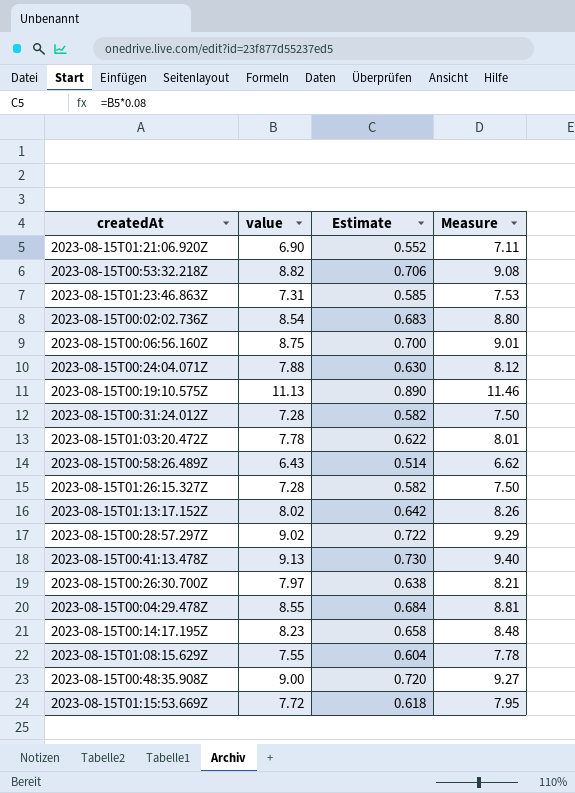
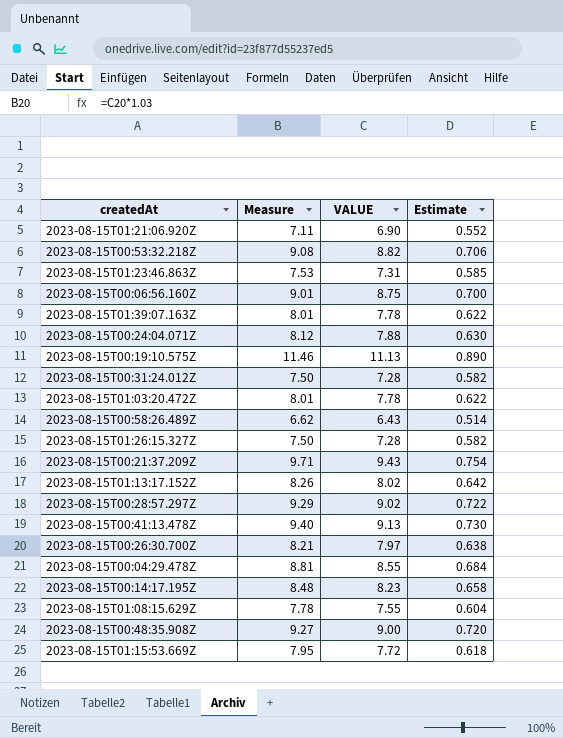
column Measure | position: 4 -> 2
column name: value -> VALUE
row 2023-08-15T00:02:02.736Z: 8.54 | 0.683 | 8.80 -> none
row 2023-08-15T01:39:07.163Z: none -> 8.01 | 7.78 | 0.622
row 2023-08-15T00:21:37.209Z: none -> 9.71 | 9.43 | 0.754

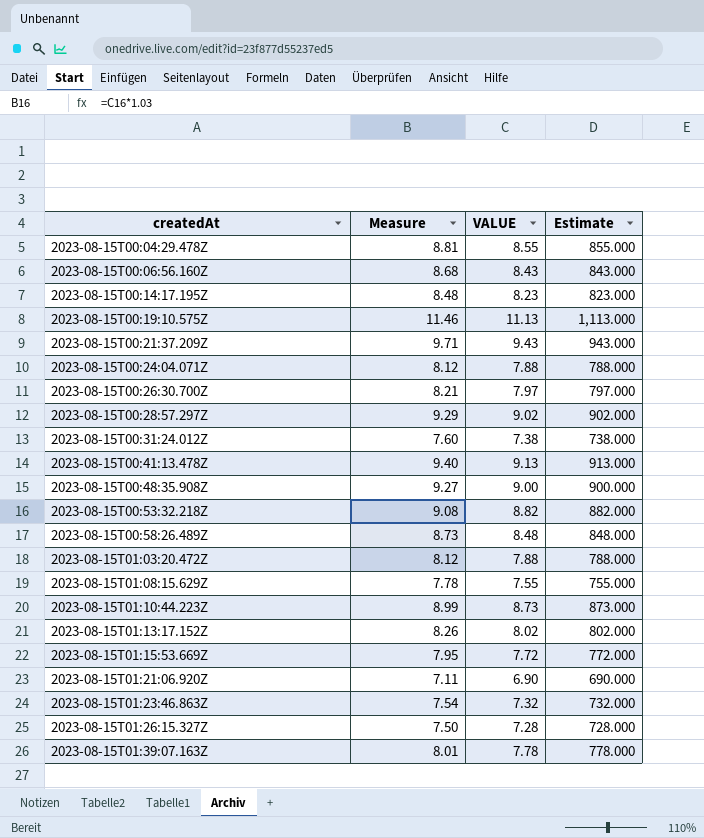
row order: none -> createdAt ascending
column Estimate | formula: [VALUE] * 0.08 -> [VALUE] * 100
2023-08-15T00:06:56.160Z | Measure: 9.01 -> 8.68
2023-08-15T00:06:56.160Z | VALUE: 8.75 -> 8.43
2023-08-15T00:31:24.012Z | Measure: 7.50 -> 7.60
2023-08-15T00:31:24.012Z | VALUE: 7.28 -> 7.38
2023-08-15T00:58:26.489Z | Measure: 6.62 -> 8.73
2023-08-15T00:58:26.489Z | VALUE: 6.43 -> 8.48
2023-08-15T01:03:20.472Z | Measure: 8.01 -> 8.12
2023-08-15T01:03:20.472Z | VALUE: 7.78 -> 7.88
row 2023-08-15T01:10:44.223Z: none -> 8.99 | 8.73 | 873.000
2023-08-15T01:23:46.863Z | Measure: 7.53 -> 7.54
2023-08-15T01:23:46.863Z | VALUE: 7.31 -> 7.32

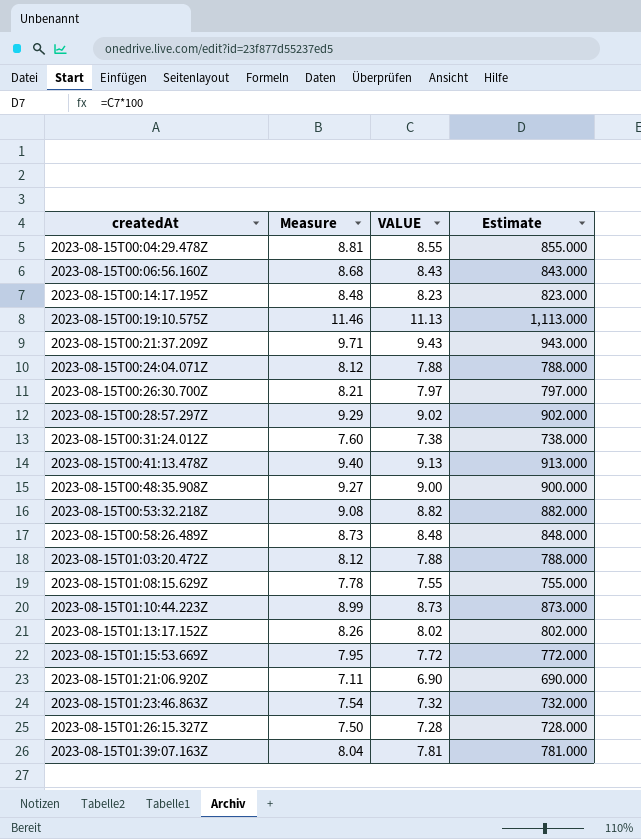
2023-08-15T01:39:07.163Z | Measure: 8.01 -> 8.04
2023-08-15T01:39:07.163Z | VALUE: 7.78 -> 7.81
2023-08-15T01:39:07.163Z | Estimate: 778.000 -> 781.000

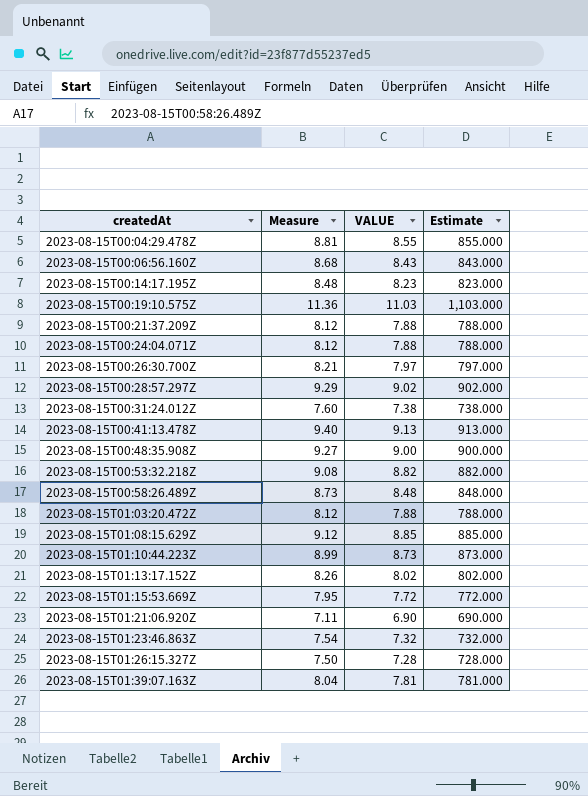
2023-08-15T00:19:10.575Z | Measure: 11.46 -> 11.36
2023-08-15T00:19:10.575Z | VALUE: 11.13 -> 11.03
2023-08-15T00:19:10.575Z | Estimate: 1,113.000 -> 1,103.000
2023-08-15T00:21:37.209Z | Measure: 9.71 -> 8.12
2023-08-15T00:21:37.209Z | VALUE: 9.43 -> 7.88
2023-08-15T00:21:37.209Z | Estimate: 943.000 -> 788.000
2023-08-15T01:08:15.629Z | Measure: 7.78 -> 9.12
2023-08-15T01:08:15.629Z | VALUE: 7.55 -> 8.85
2023-08-15T01:08:15.629Z | Estimate: 755.000 -> 885.000

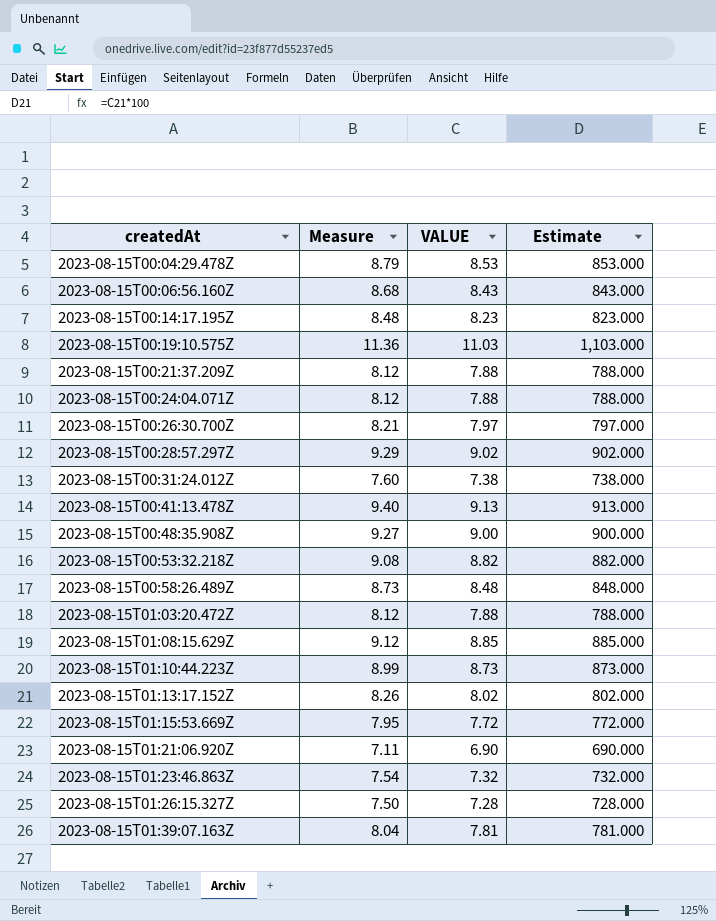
2023-08-15T00:04:29.478Z | Measure: 8.81 -> 8.79
2023-08-15T00:04:29.478Z | VALUE: 8.55 -> 8.53
2023-08-15T00:04:29.478Z | Estimate: 855.000 -> 853.000

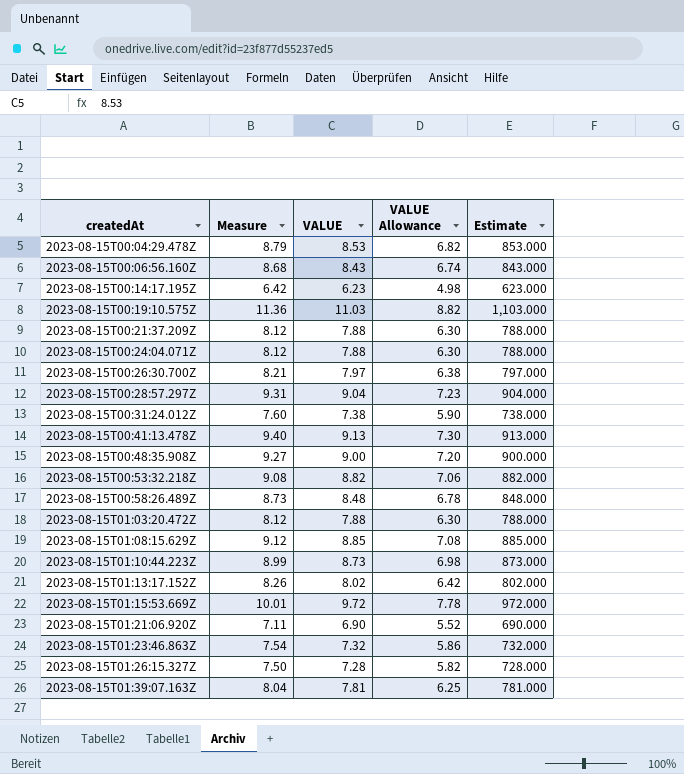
column VALUE Allowance | formula: none -> [VALUE] * 0.8
2023-08-15T00:14:17.195Z | Measure: 8.48 -> 6.42
2023-08-15T00:14:17.195Z | VALUE: 8.23 -> 6.23
2023-08-15T00:14:17.195Z | Estimate: 823.000 -> 623.000
2023-08-15T00:28:57.297Z | Measure: 9.29 -> 9.31
2023-08-15T00:28:57.297Z | VALUE: 9.02 -> 9.04
2023-08-15T00:28:57.297Z | Estimate: 902.000 -> 904.000
2023-08-15T01:15:53.669Z | Measure: 7.95 -> 10.01
2023-08-15T01:15:53.669Z | VALUE: 7.72 -> 9.72
2023-08-15T01:15:53.669Z | Estimate: 772.000 -> 972.000

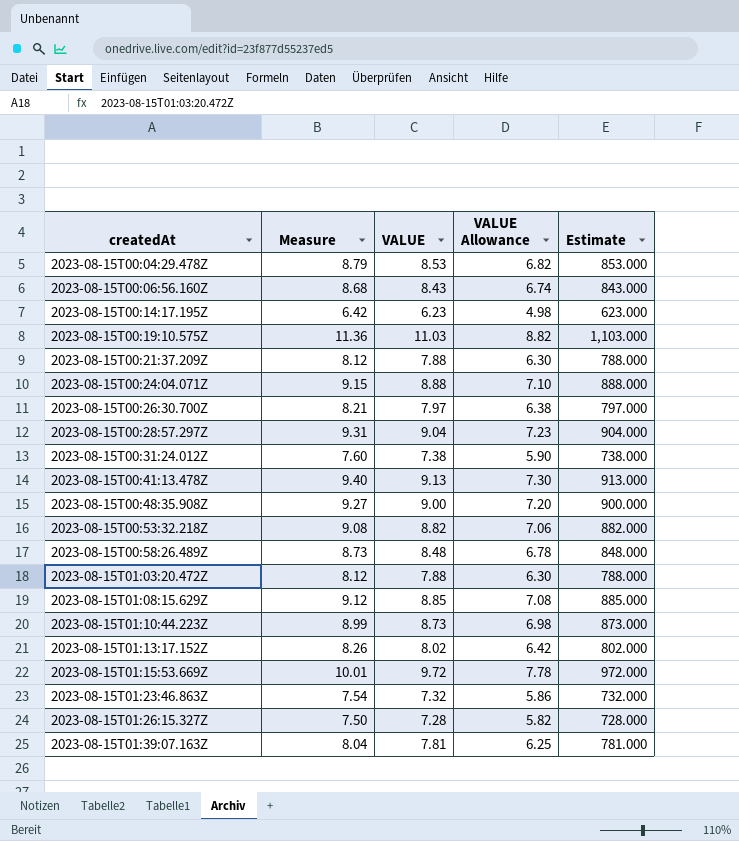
row 2023-08-15T01:21:06.920Z: 7.11 | 6.90 | 5.52 | 690.000 -> none
2023-08-15T00:24:04.071Z | Measure: 8.12 -> 9.15
2023-08-15T00:24:04.071Z | VALUE: 7.88 -> 8.88
2023-08-15T00:24:04.071Z | VALUE Allowance: 6.30 -> 7.10
2023-08-15T00:24:04.071Z | Estimate: 788.000 -> 888.000

